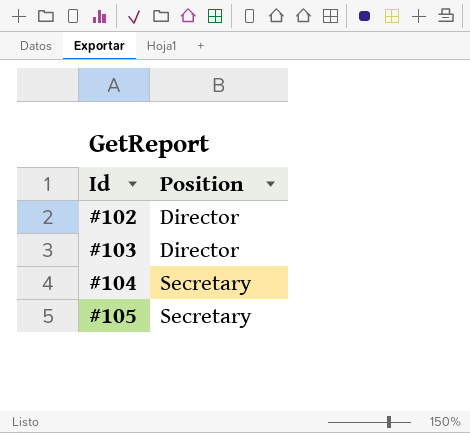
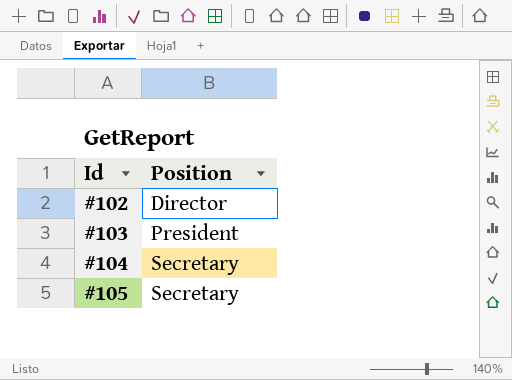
#103 | Position: Director -> President

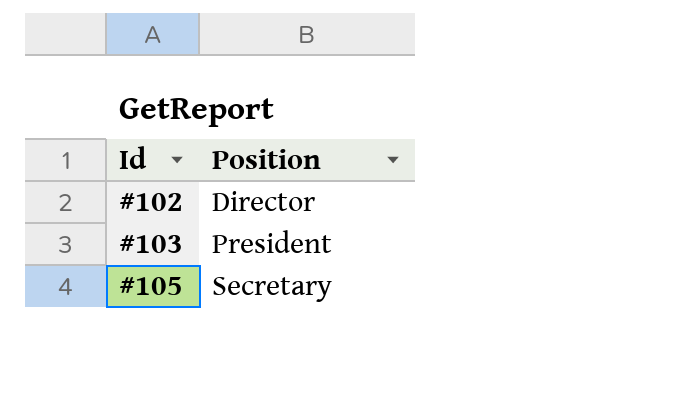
row #104: Secretary -> none

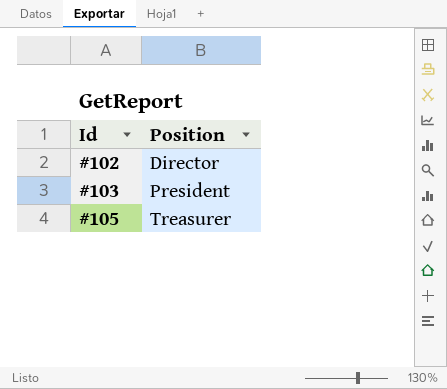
#105 | Position: Secretary -> Treasurer

